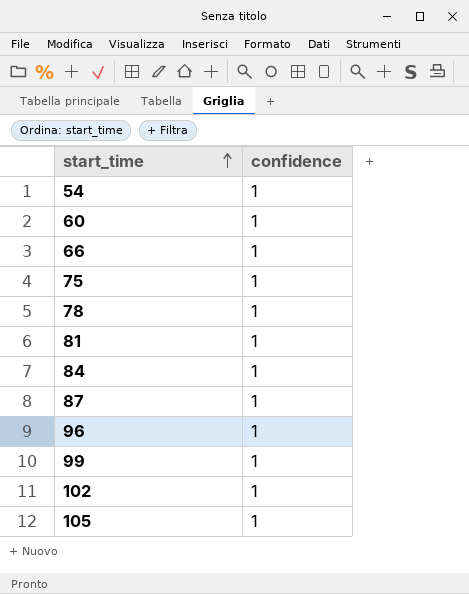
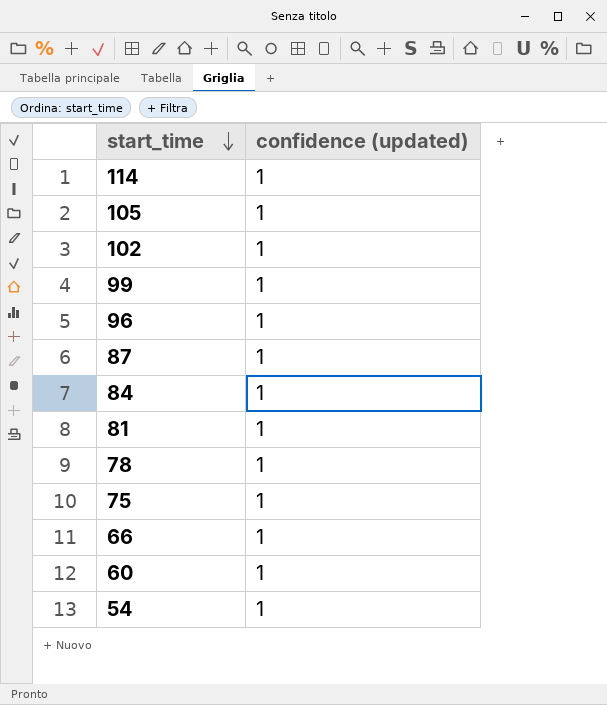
row order: start_time ascending -> start_time descending
column name: confidence -> confidence (updated)
row 114: none -> 1

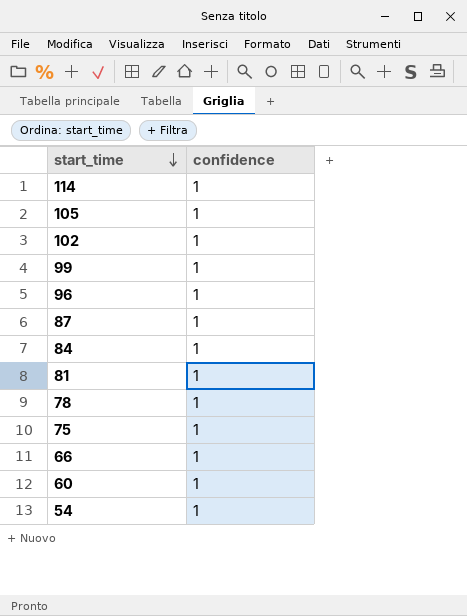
column name: confidence (updated) -> confidence

